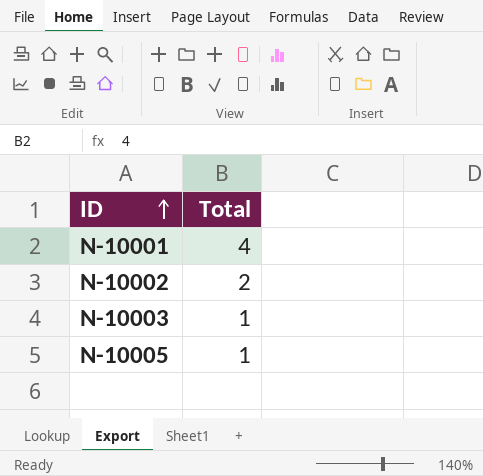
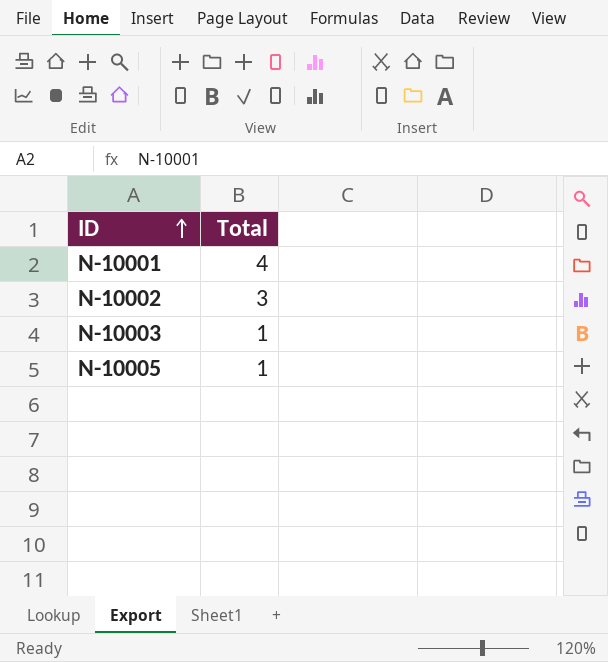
N-10002 | Total: 2 -> 3

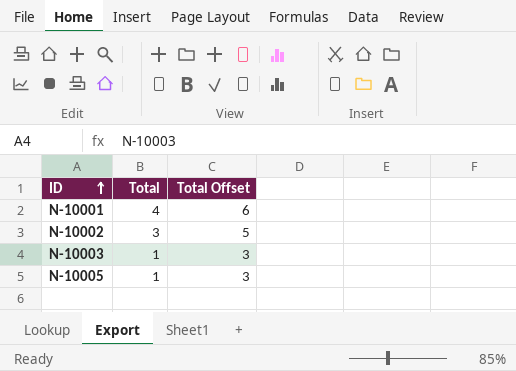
column Total Offset | formula: none -> [Total] + 2

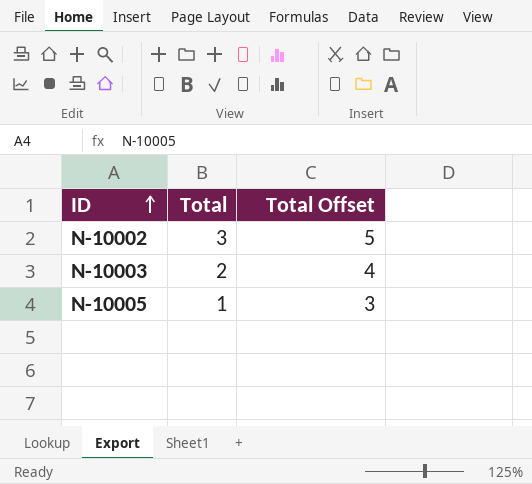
row N-10001: 4 | 6 -> none
N-10003 | Total: 1 -> 2
N-10003 | Total Offset: 3 -> 4

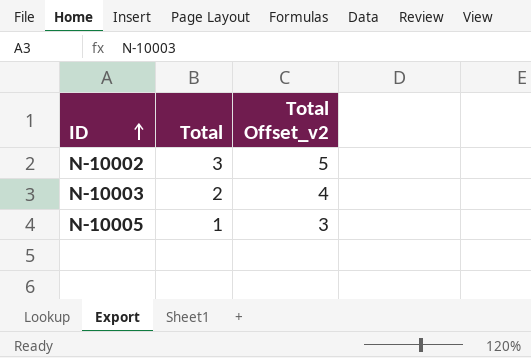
column name: Total Offset -> Total Offset_v2

